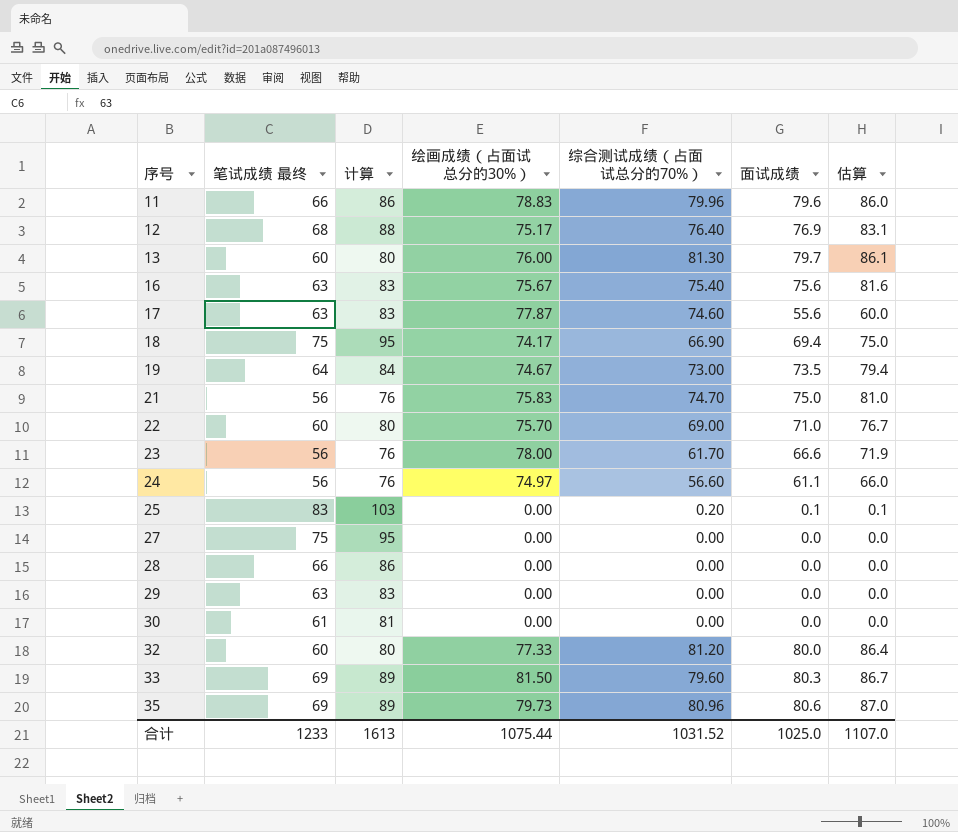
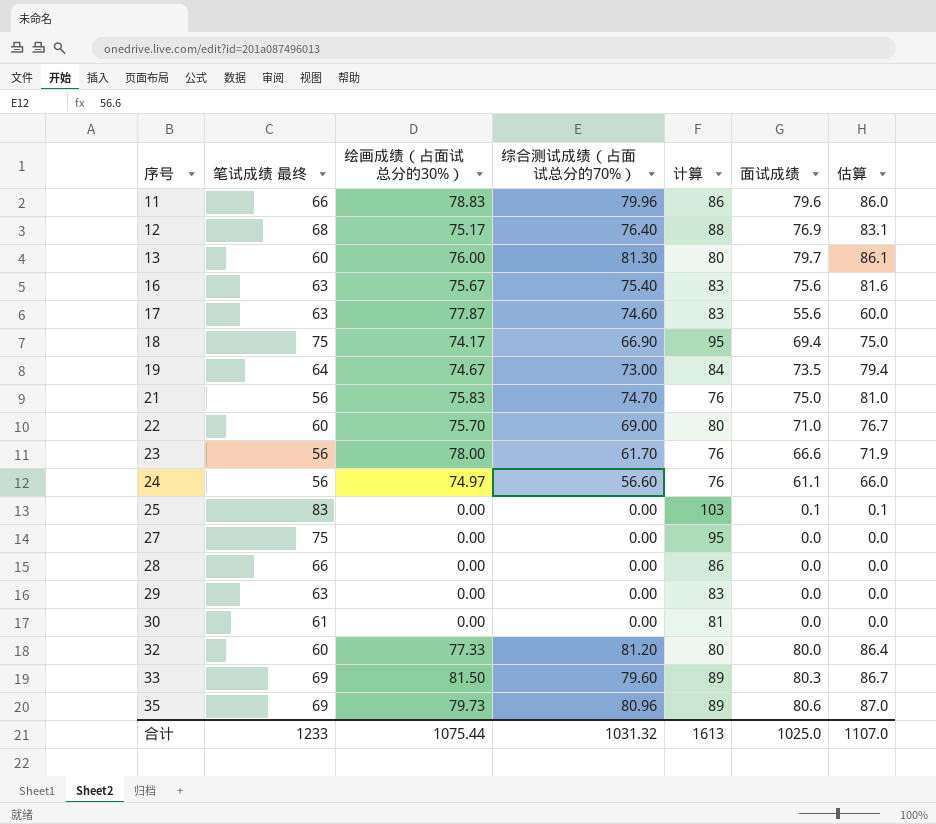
column 计算 | position: 3 -> 5
25 | 综合测试成绩（占面试总分的70%）: 0.20 -> 0.00
合计 | 综合测试成绩（占面试总分的70%）: 1031.52 -> 1031.32

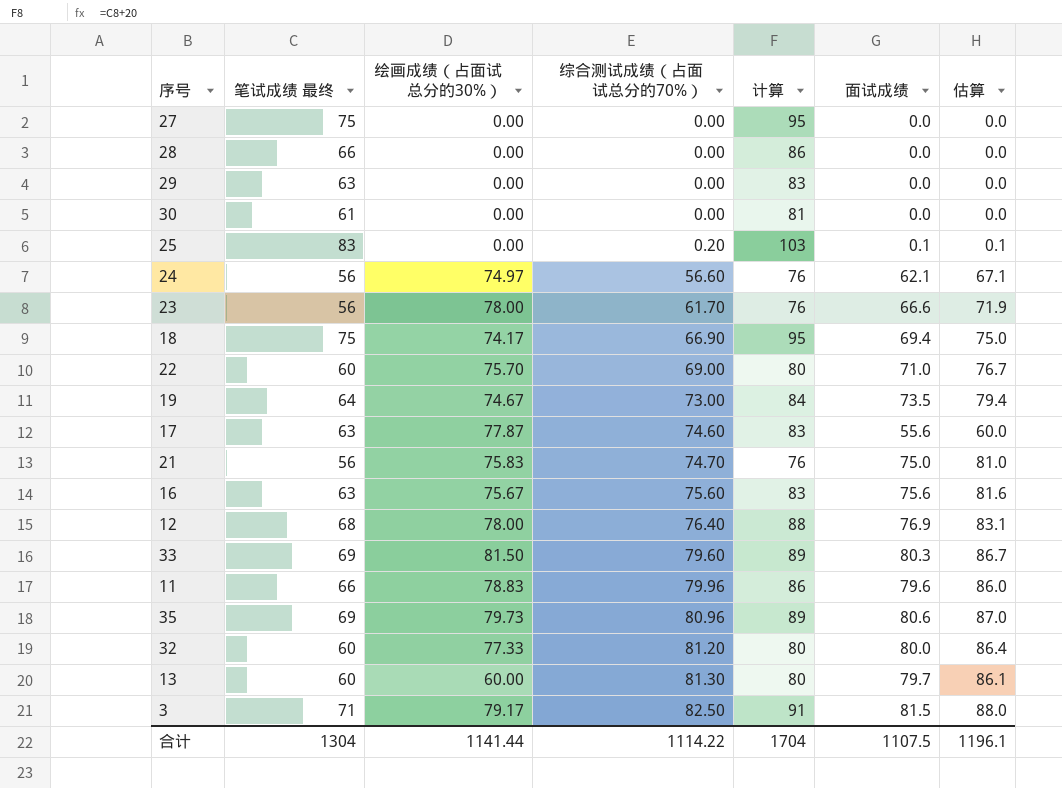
row order: 序号 ascending -> 综合测试成绩（占面试总分的70%） ascending
25 | 综合测试成绩（占面试总分的70%）: 0.00 -> 0.20
24 | 面试成绩: 61.1 -> 62.1
24 | 估算: 66.0 -> 67.1
16 | 综合测试成绩（占面试总分的70%）: 75.40 -> 75.60
12 | 绘画成绩（占面试总分的30%）: 75.17 -> 78.00
13 | 绘画成绩（占面试总分的30%）: 76.00 -> 60.00
row 3: none -> 71 | 79.17 | 82.50 | 91 | 81.5 | 88.0
合计 | 笔试成绩 最终: 1233 -> 1304
合计 | 绘画成绩（占面试总分的30%）: 1075.44 -> 1141.44
合计 | 综合测试成绩（占面试总分的70%）: 1031.32 -> 1114.22
合计 | 计算: 1613 -> 1704
合计 | 面试成绩: 1025.0 -> 1107.5
合计 | 估算: 1107.0 -> 1196.1

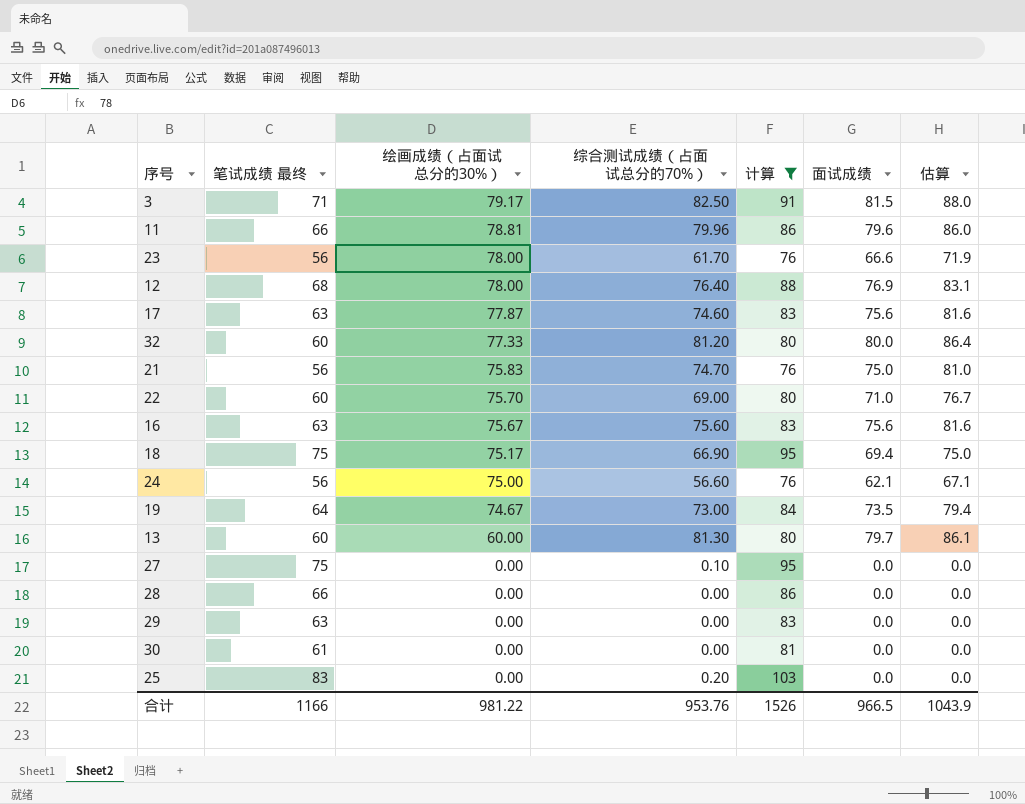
filter: none -> 计算 != 89
row order: 综合测试成绩（占面试总分的70%） ascending -> 绘画成绩（占面试总分的30%） descending
11 | 绘画成绩（占面试总分的30%）: 78.83 -> 78.81
17 | 面试成绩: 55.6 -> 75.6
17 | 估算: 60.0 -> 81.6
18 | 绘画成绩（占面试总分的30%）: 74.17 -> 75.17
24 | 绘画成绩（占面试总分的30%）: 74.97 -> 75.00
27 | 综合测试成绩（占面试总分的70%）: 0.00 -> 0.10
25 | 面试成绩: 0.1 -> 0.0
25 | 估算: 0.1 -> 0.0
合计 | 笔试成绩 最终: 1304 -> 1166
合计 | 绘画成绩（占面试总分的30%）: 1141.44 -> 981.22
合计 | 综合测试成绩（占面试总分的70%）: 1114.22 -> 953.76
合计 | 计算: 1704 -> 1526
合计 | 面试成绩: 1107.5 -> 966.5
合计 | 估算: 1196.1 -> 1043.9

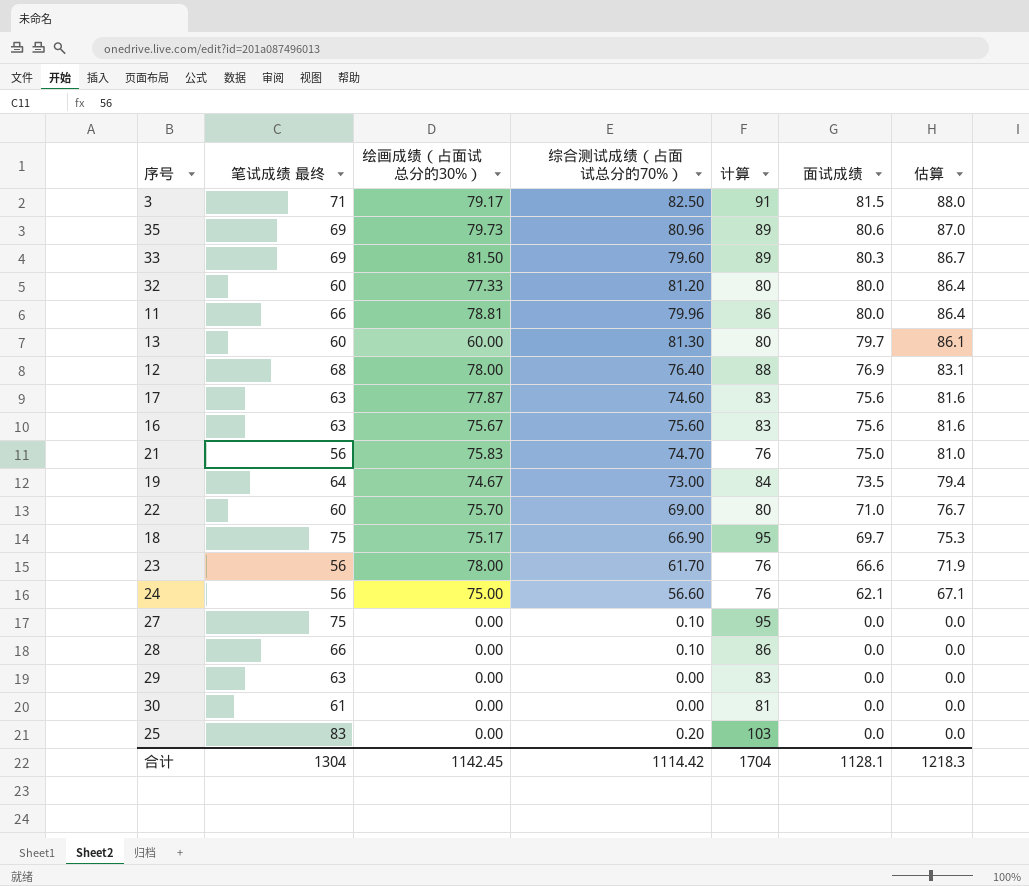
filter: 计算 != 89 -> none
row order: 绘画成绩（占面试总分的30%） descending -> 面试成绩 descending
11 | 面试成绩: 79.6 -> 80.0
11 | 估算: 86.0 -> 86.4
18 | 面试成绩: 69.4 -> 69.7
18 | 估算: 75.0 -> 75.3
28 | 综合测试成绩（占面试总分的70%）: 0.00 -> 0.10
合计 | 笔试成绩 最终: 1166 -> 1304
合计 | 绘画成绩（占面试总分的30%）: 981.22 -> 1142.45
合计 | 综合测试成绩（占面试总分的70%）: 953.76 -> 1114.42
合计 | 计算: 1526 -> 1704
合计 | 面试成绩: 966.5 -> 1128.1
合计 | 估算: 1043.9 -> 1218.3

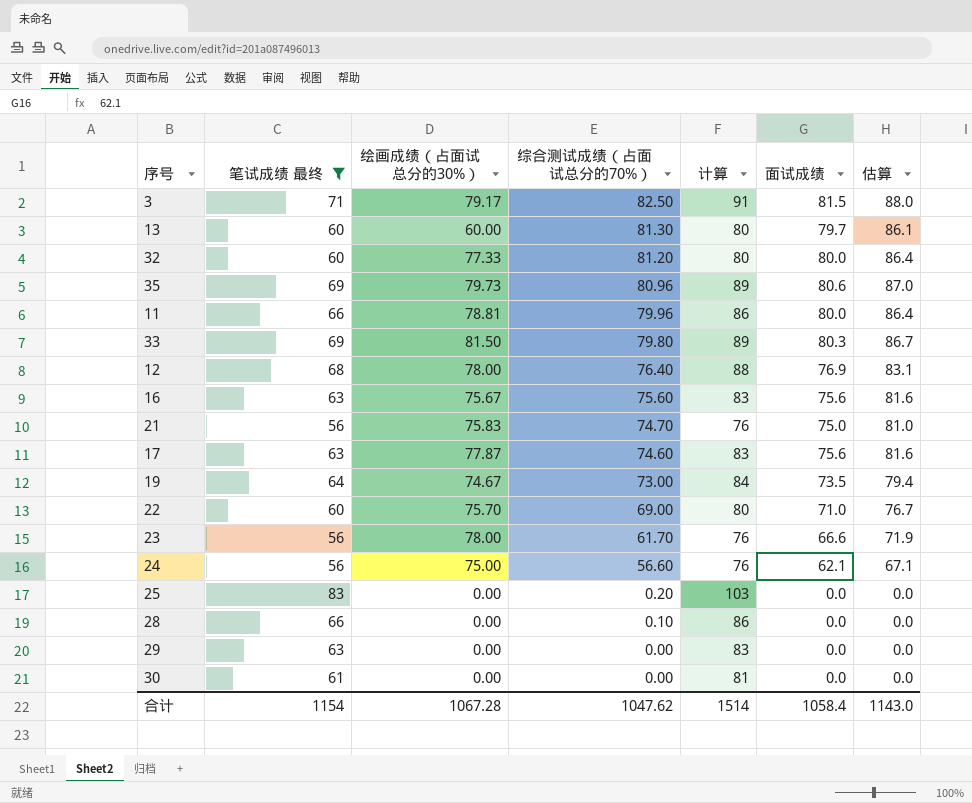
filter: none -> 笔试成绩 最终 != 75
row order: 面试成绩 descending -> 综合测试成绩（占面试总分的70%） descending
33 | 综合测试成绩（占面试总分的70%）: 79.60 -> 79.80
合计 | 笔试成绩 最终: 1304 -> 1154
合计 | 绘画成绩（占面试总分的30%）: 1142.45 -> 1067.28
合计 | 综合测试成绩（占面试总分的70%）: 1114.42 -> 1047.62
合计 | 计算: 1704 -> 1514
合计 | 面试成绩: 1128.1 -> 1058.4
合计 | 估算: 1218.3 -> 1143.0

